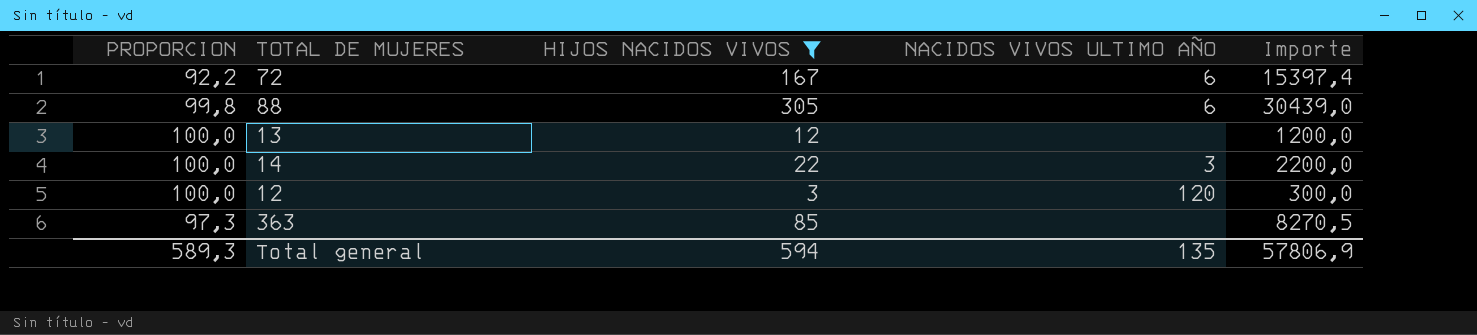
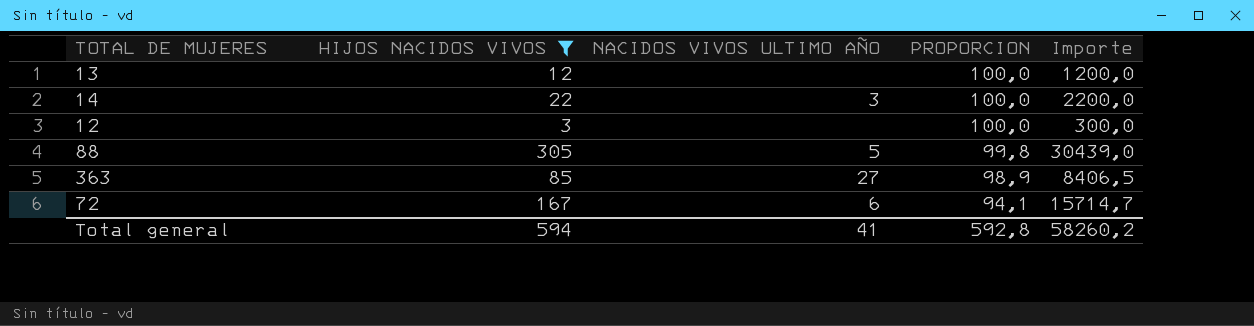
row order: none -> PROPORCION descending
column PROPORCION | position: 1 -> 4
12 | NACIDOS VIVOS ULTIMO AÑO: 120 -> none
88 | NACIDOS VIVOS ULTIMO AÑO: 6 -> 5
363 | NACIDOS VIVOS ULTIMO AÑO: none -> 27
363 | PROPORCION: 97,3 -> 98,9
363 | Importe: 8270,5 -> 8406,5
72 | PROPORCION: 92,2 -> 94,1
72 | Importe: 15397,4 -> 15714,7
Total general | NACIDOS VIVOS ULTIMO AÑO: 135 -> 41
Total general | PROPORCION: 589,3 -> 592,8
Total general | Importe: 57806,9 -> 58260,2

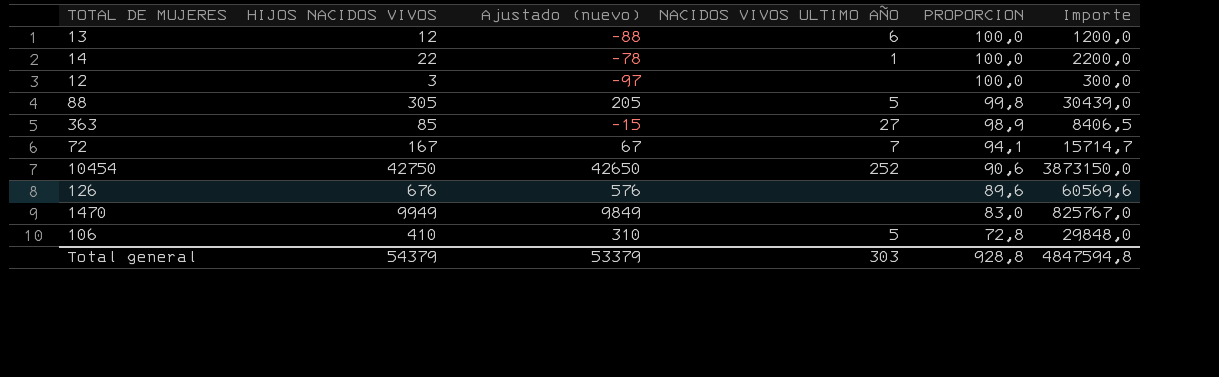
filter: HIJOS NACIDOS VIVOS <= 305 -> none
column Ajustado (nuevo) | formula: none -> [HIJOS NACIDOS VIVOS] - 100
13 | NACIDOS VIVOS ULTIMO AÑO: none -> 6
14 | NACIDOS VIVOS ULTIMO AÑO: 3 -> 1
72 | NACIDOS VIVOS ULTIMO AÑO: 6 -> 7
Total general | HIJOS NACIDOS VIVOS: 594 -> 54379
Total general | NACIDOS VIVOS ULTIMO AÑO: 41 -> 303
Total general | PROPORCION: 592,8 -> 928,8
Total general | Importe: 58260,2 -> 4847594,8

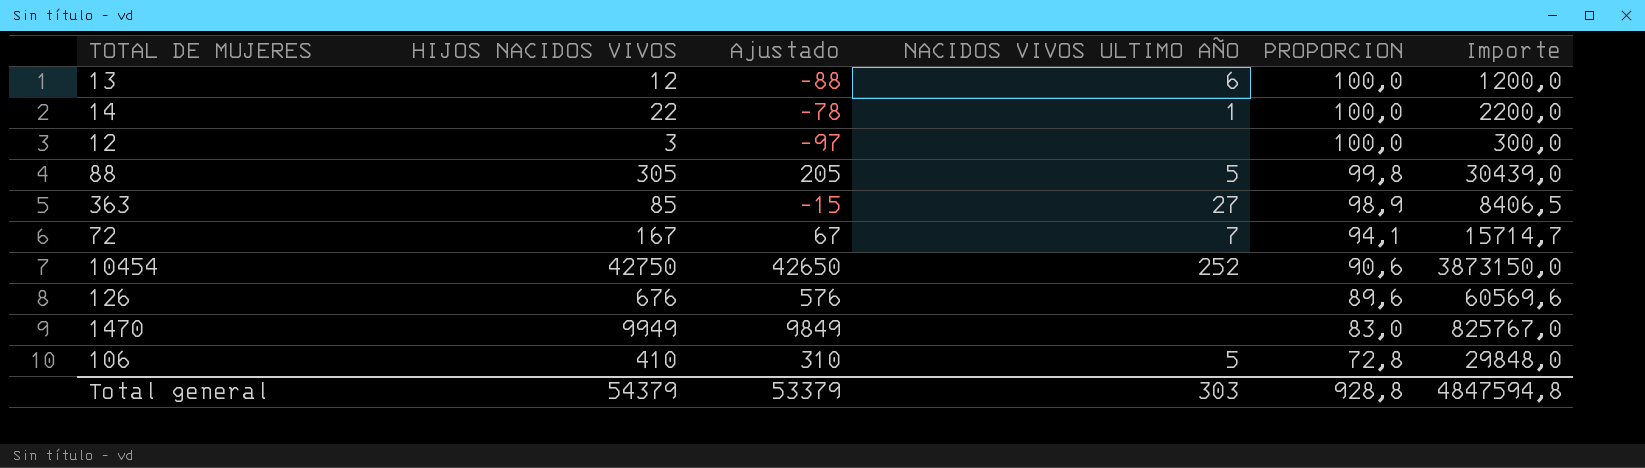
column name: Ajustado (nuevo) -> Ajustado

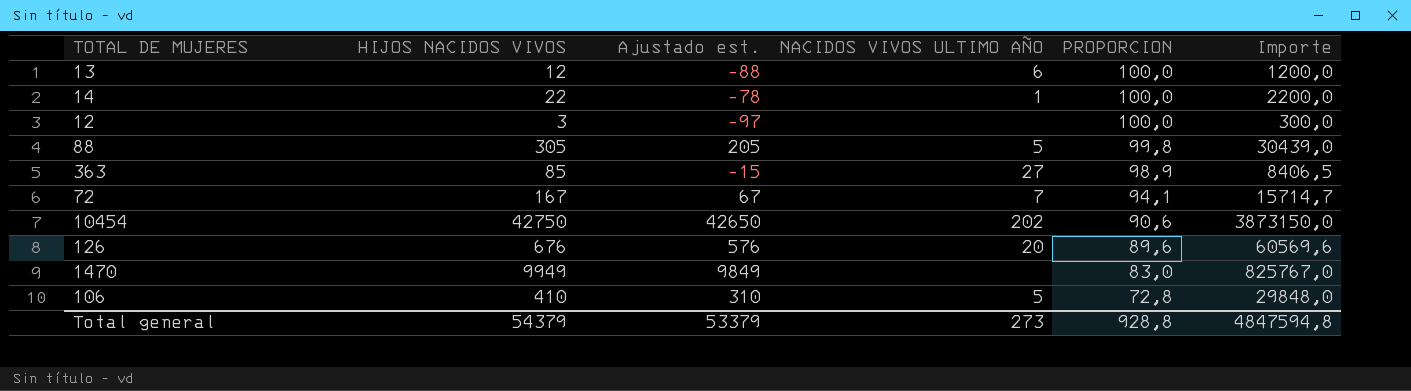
column name: Ajustado -> Ajustado est.
10454 | NACIDOS VIVOS ULTIMO AÑO: 252 -> 202
126 | NACIDOS VIVOS ULTIMO AÑO: none -> 20
Total general | NACIDOS VIVOS ULTIMO AÑO: 303 -> 273

